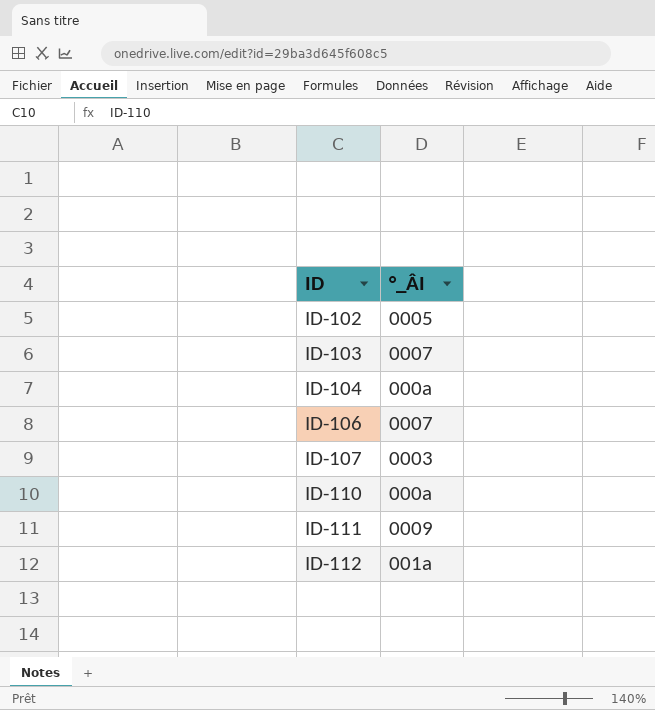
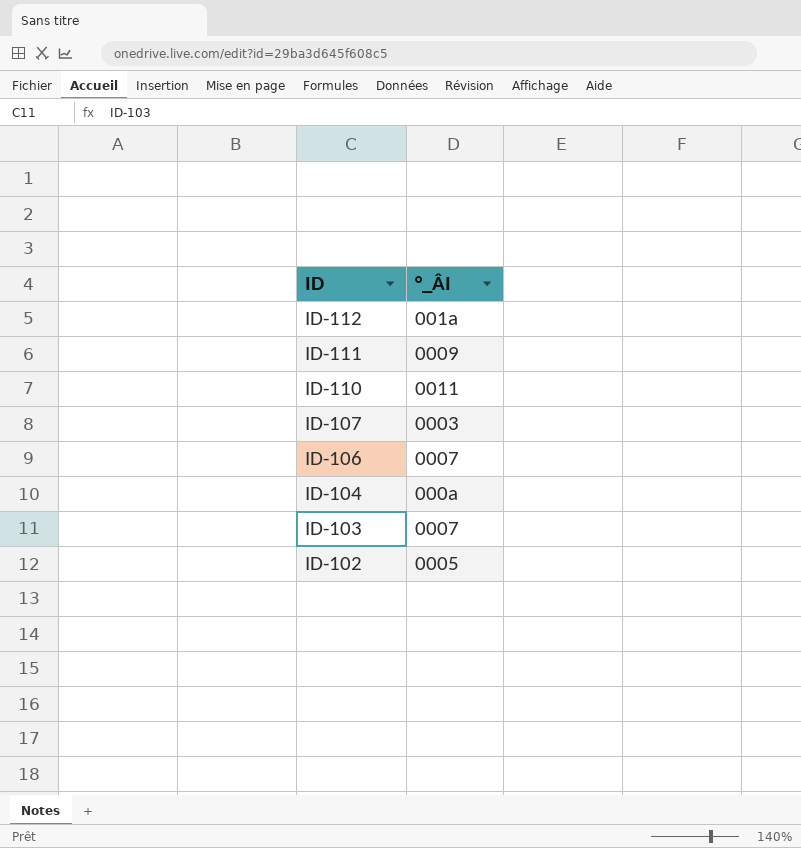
row order: ID ascending -> ID descending
ID-110 | °_ÂI: 000a -> 0011

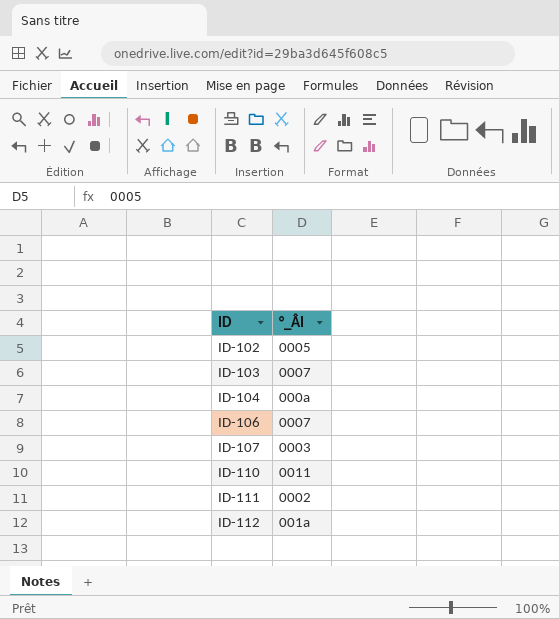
row order: ID descending -> ID ascending
ID-111 | °_ÂI: 0009 -> 0002

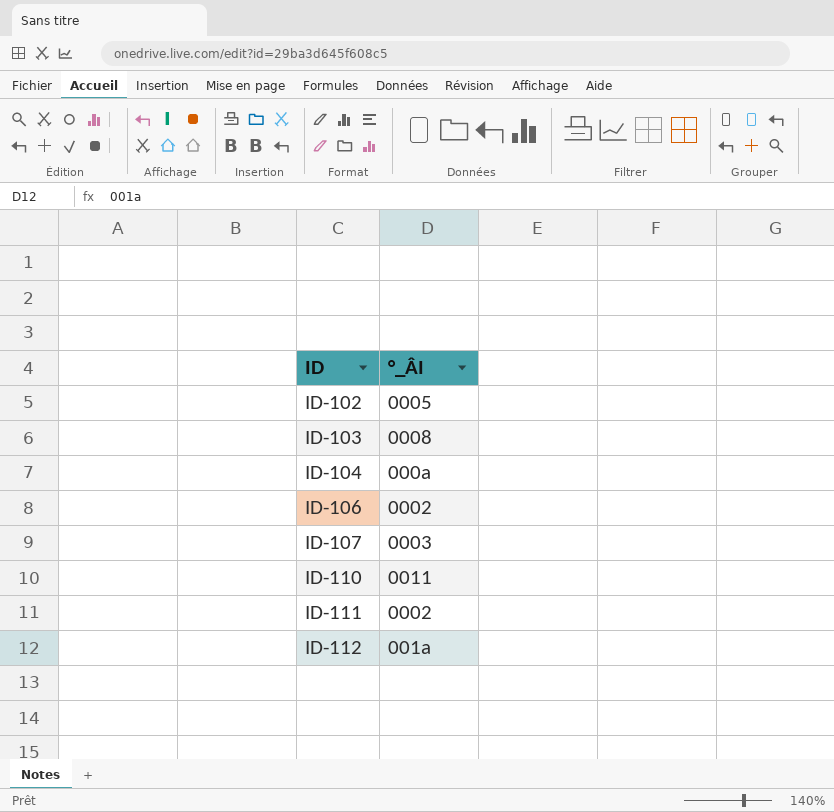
ID-103 | °_ÂI: 0007 -> 0008
ID-106 | °_ÂI: 0007 -> 0002

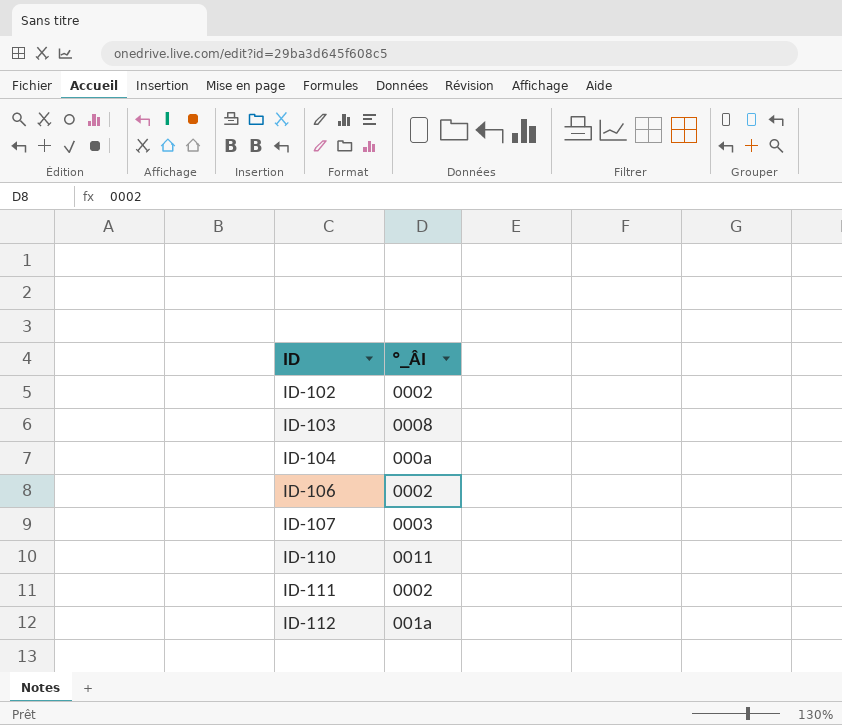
ID-102 | °_ÂI: 0005 -> 0002

